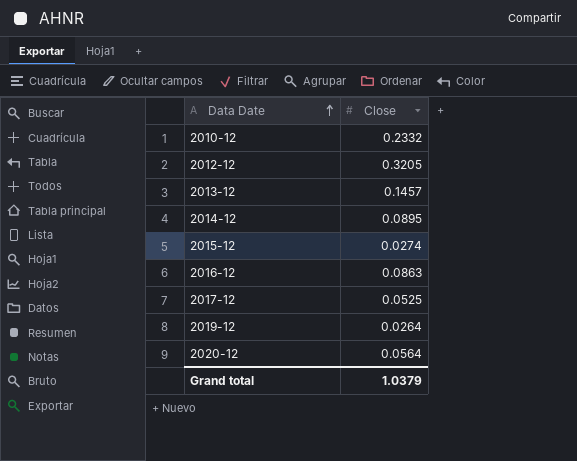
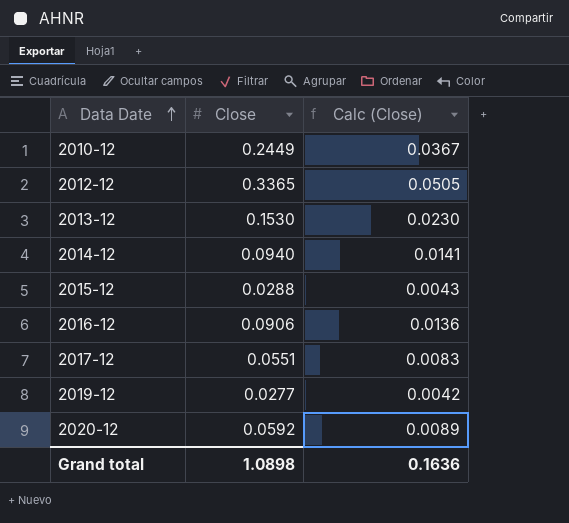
column Calc (Close) | formula: none -> [Close] * 0.15
2010-12 | Close: 0.2332 -> 0.2449
2012-12 | Close: 0.3205 -> 0.3365
2013-12 | Close: 0.1457 -> 0.1530
2014-12 | Close: 0.0895 -> 0.0940
2015-12 | Close: 0.0274 -> 0.0288
2016-12 | Close: 0.0863 -> 0.0906
2017-12 | Close: 0.0525 -> 0.0551
2019-12 | Close: 0.0264 -> 0.0277
2020-12 | Close: 0.0564 -> 0.0592
Grand total | Close: 1.0379 -> 1.0898

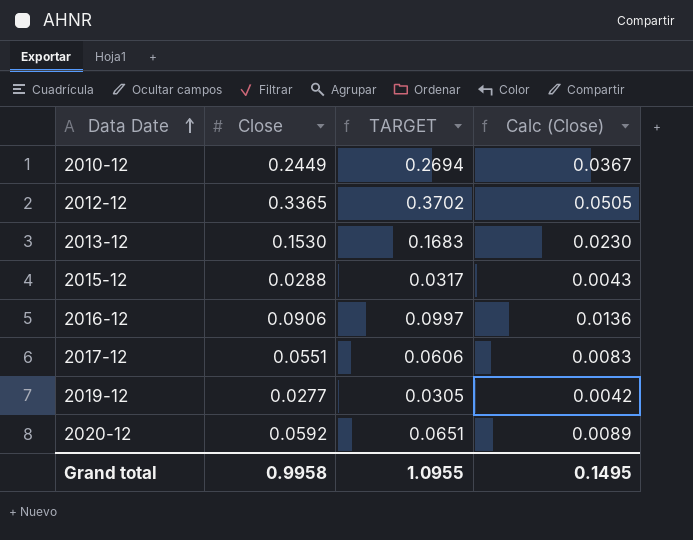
column TARGET | formula: none -> [Close] * 1.1
row 2014-12: 0.0940 | 0.0141 -> none
Grand total | Close: 1.0898 -> 0.9958
Grand total | Calc (Close): 0.1636 -> 0.1495

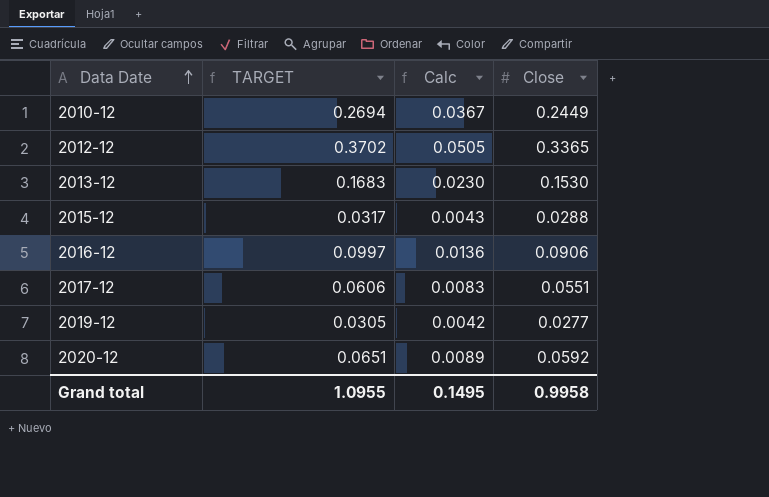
column name: Calc (Close) -> Calc
column Close | position: 2 -> 4

